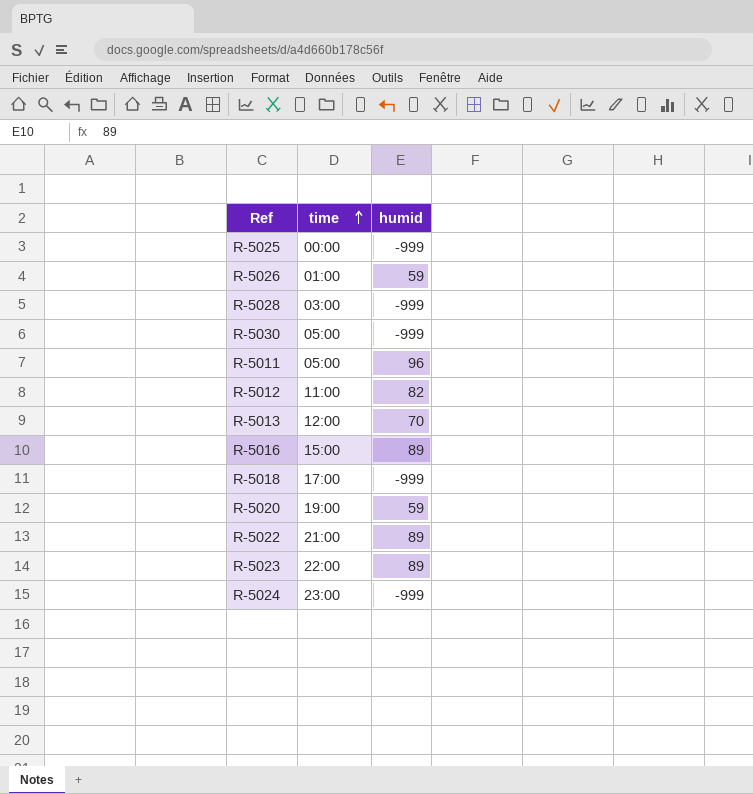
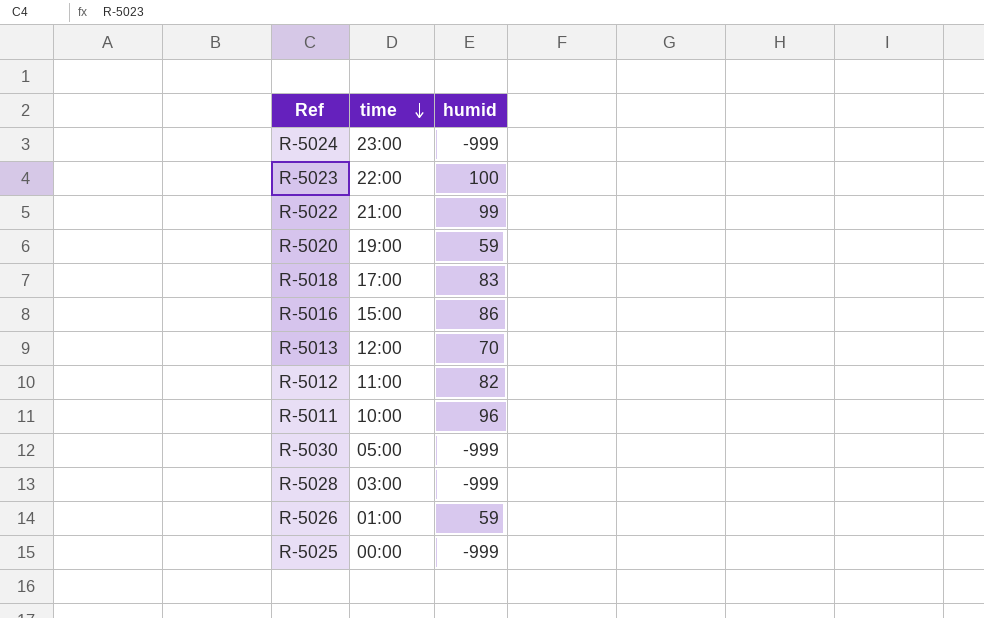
row order: time ascending -> time descending
R-5023 | humid: 89 -> 100
R-5022 | humid: 89 -> 99
R-5018 | humid: -999 -> 83
R-5016 | humid: 89 -> 86
R-5011 | time: 05:00 -> 10:00

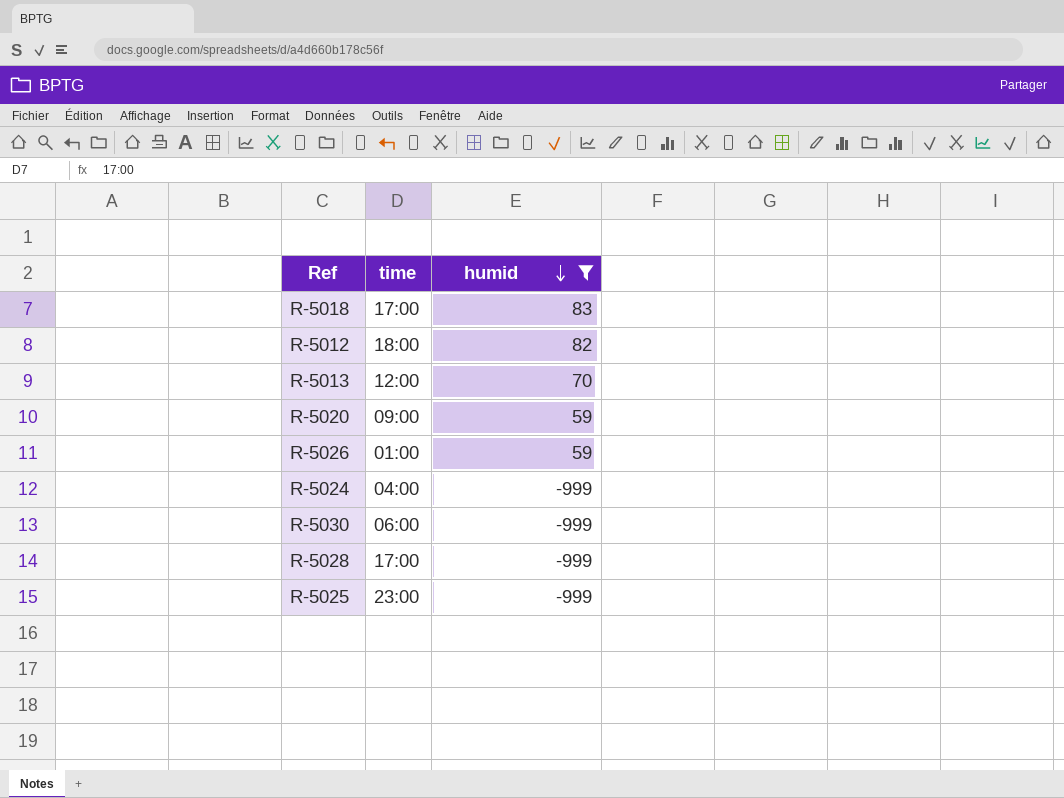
filter: none -> humid <= 83
row order: time descending -> humid descending
R-5012 | time: 11:00 -> 18:00
R-5020 | time: 19:00 -> 09:00
R-5024 | time: 23:00 -> 04:00
R-5030 | time: 05:00 -> 06:00
R-5028 | time: 03:00 -> 17:00
R-5025 | time: 00:00 -> 23:00

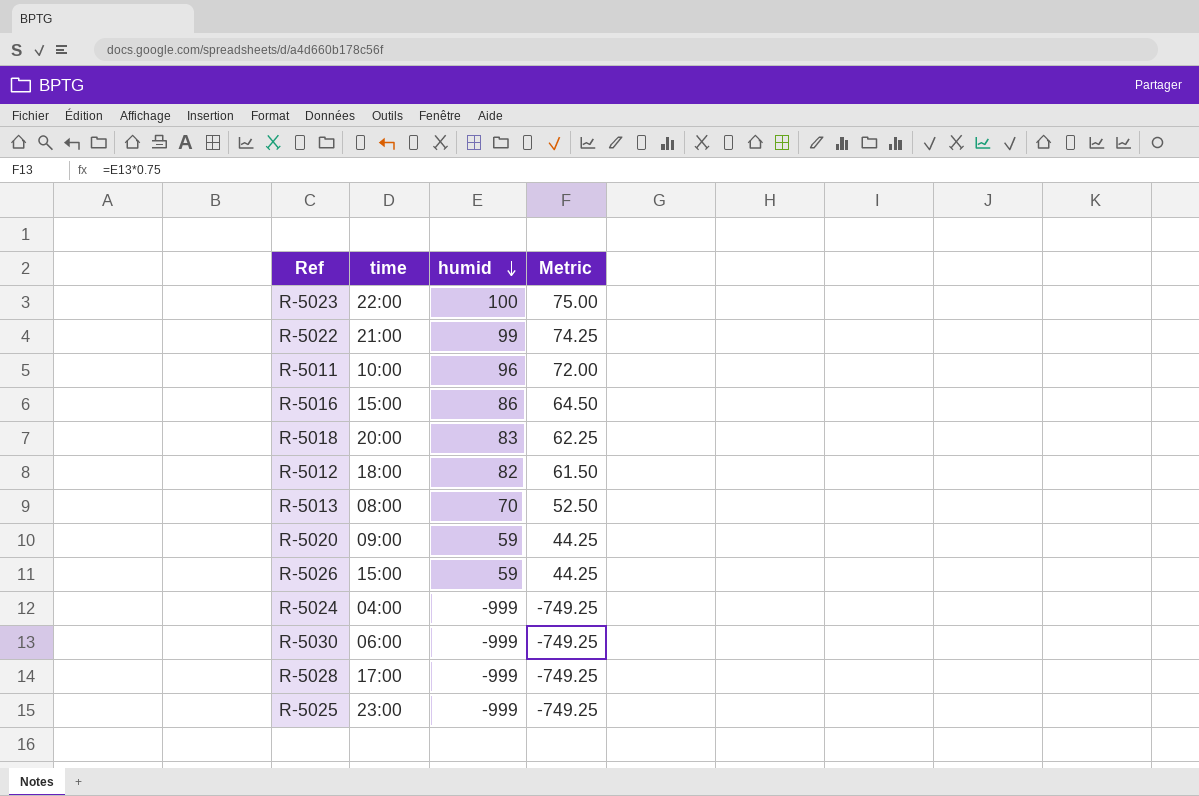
filter: humid <= 83 -> none
column Metric | formula: none -> [humid] * 0.75
R-5018 | time: 17:00 -> 20:00
R-5013 | time: 12:00 -> 08:00
R-5026 | time: 01:00 -> 15:00

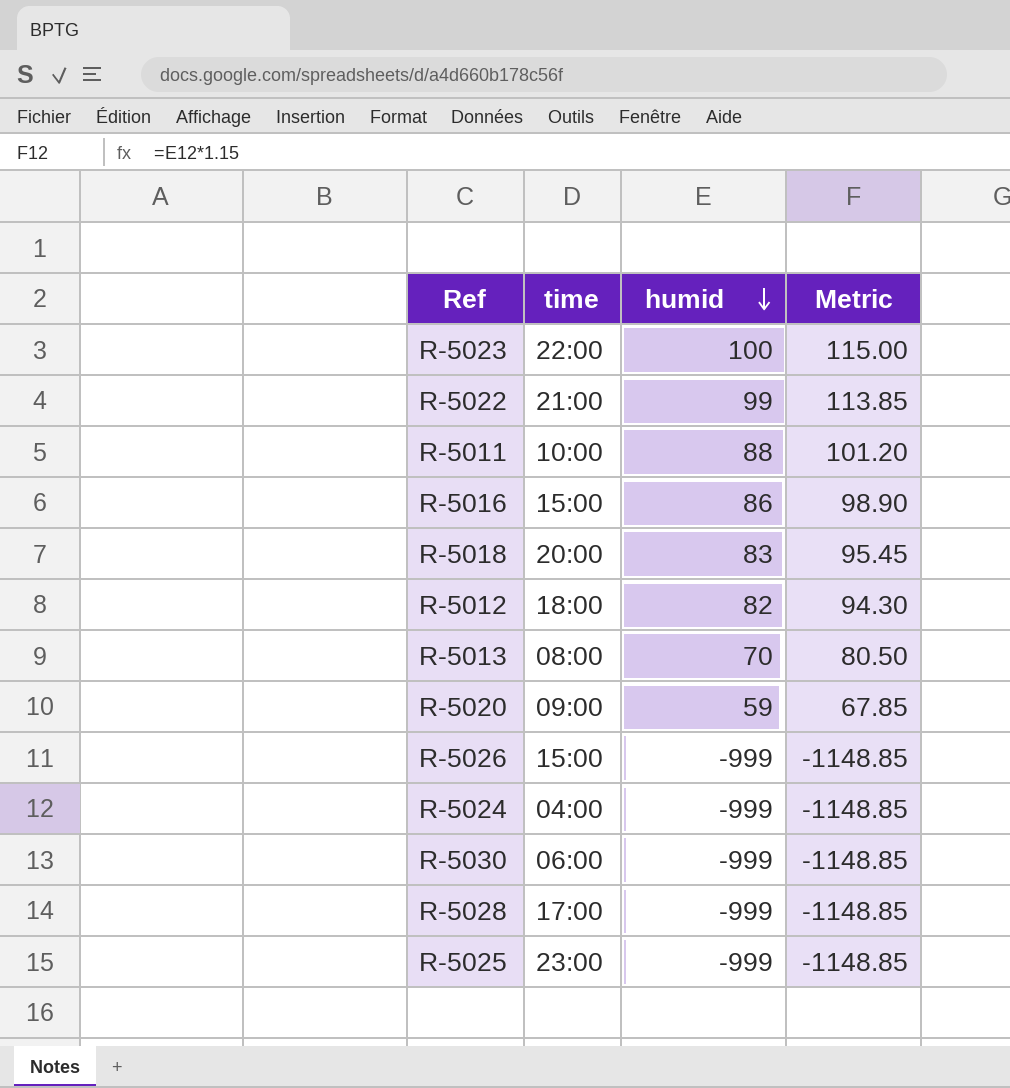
column Metric | formula: [humid] * 0.75 -> [humid] * 1.15
R-5011 | humid: 96 -> 88
R-5026 | humid: 59 -> -999

